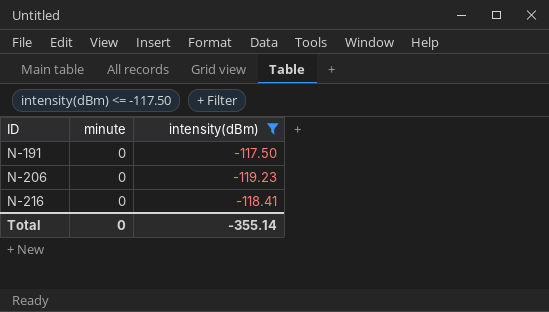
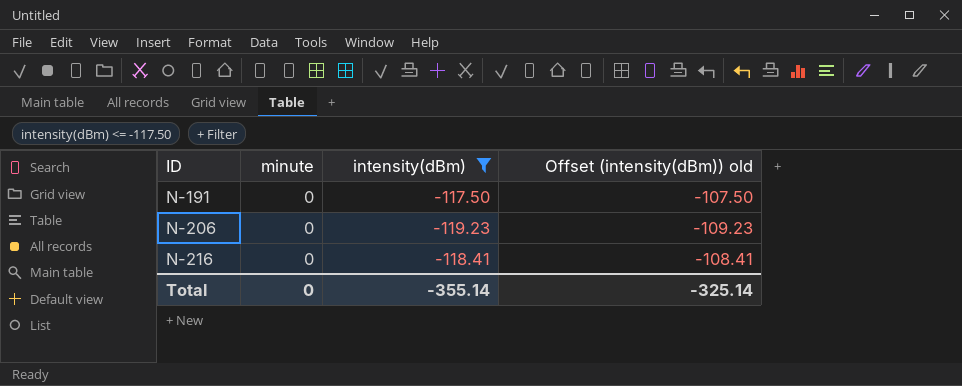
column Offset (intensity(dBm)) old | formula: none -> [intensity(dBm)] + 10

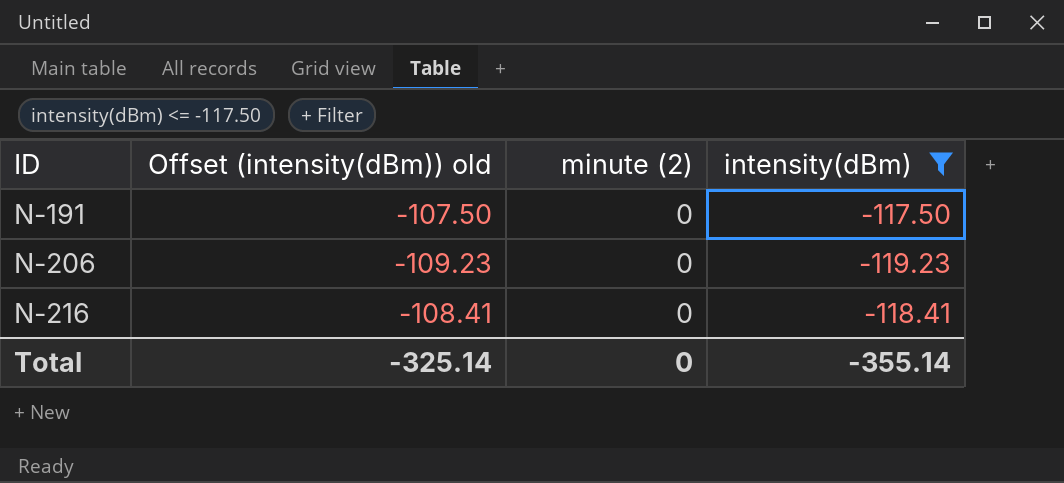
column Offset (intensity(dBm)) old | position: 4 -> 2
column name: minute -> minute (2)

